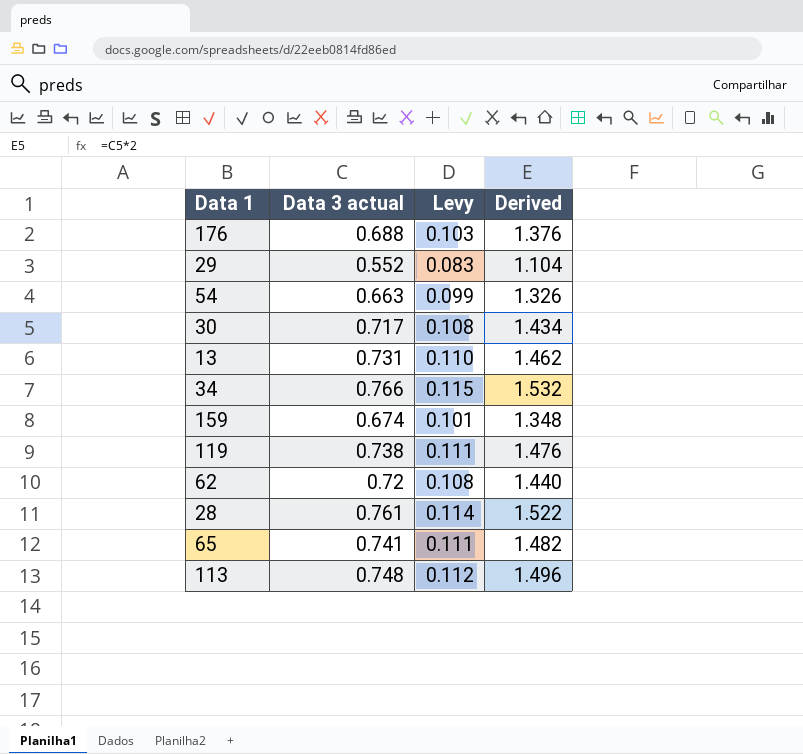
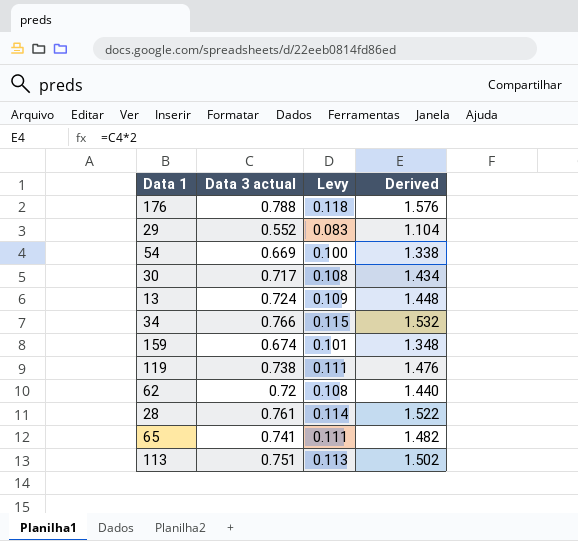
176 | Data 3 actual: 0.688 -> 0.788
176 | Levy: 0.103 -> 0.118
176 | Derived: 1.376 -> 1.576
54 | Data 3 actual: 0.663 -> 0.669
54 | Levy: 0.099 -> 0.100
54 | Derived: 1.326 -> 1.338
13 | Data 3 actual: 0.731 -> 0.724
13 | Levy: 0.110 -> 0.109
13 | Derived: 1.462 -> 1.448
113 | Data 3 actual: 0.748 -> 0.751
113 | Levy: 0.112 -> 0.113
113 | Derived: 1.496 -> 1.502

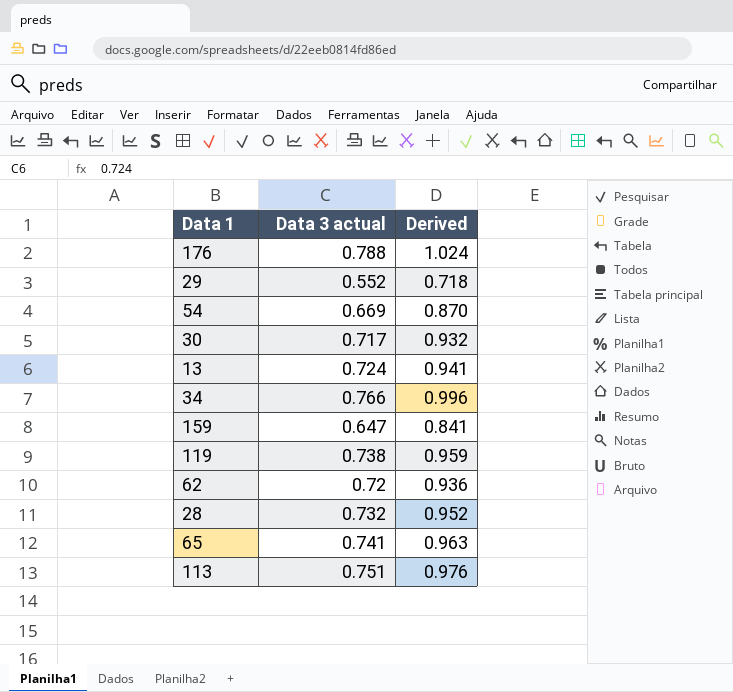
column Levy | formula: [Data 3 actual] * 0.15 -> none
column Derived | formula: [Data 3 actual] * 2 -> [Data 3 actual] * 1.3
159 | Data 3 actual: 0.674 -> 0.647
28 | Data 3 actual: 0.761 -> 0.732

